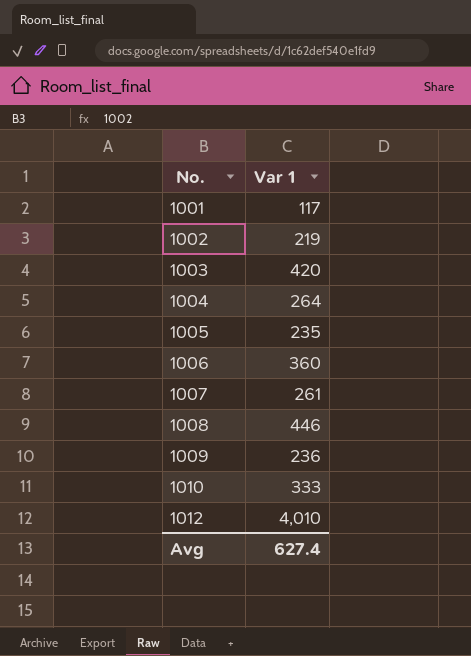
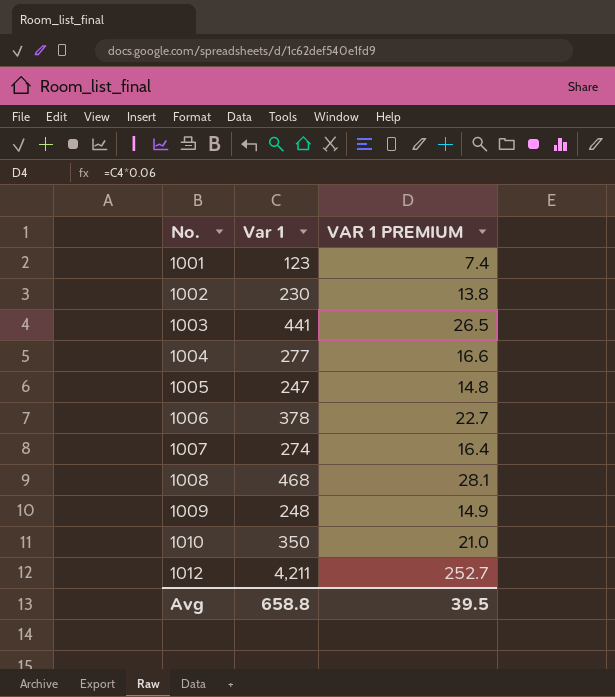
column VAR 1 PREMIUM | formula: none -> [Var 1] * 0.06
1001 | Var 1: 117 -> 123
1002 | Var 1: 219 -> 230
1003 | Var 1: 420 -> 441
1004 | Var 1: 264 -> 277
1005 | Var 1: 235 -> 247
1006 | Var 1: 360 -> 378
1007 | Var 1: 261 -> 274
1008 | Var 1: 446 -> 468
1009 | Var 1: 236 -> 248
1010 | Var 1: 333 -> 350
1012 | Var 1: 4,010 -> 4,211
Avg | Var 1: 627.4 -> 658.8

